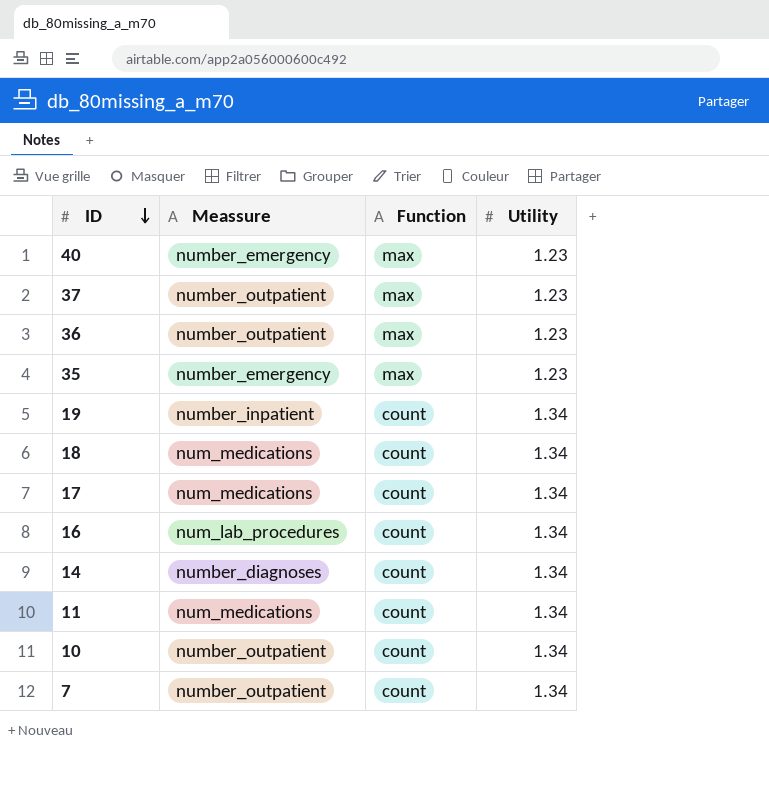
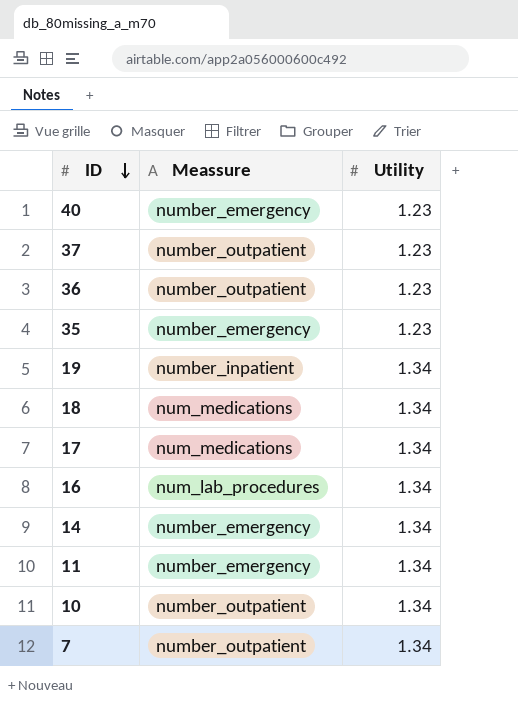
column Function | position: 3 -> none
14 | Meassure: number_diagnoses -> number_emergency
11 | Meassure: num_medications -> number_emergency

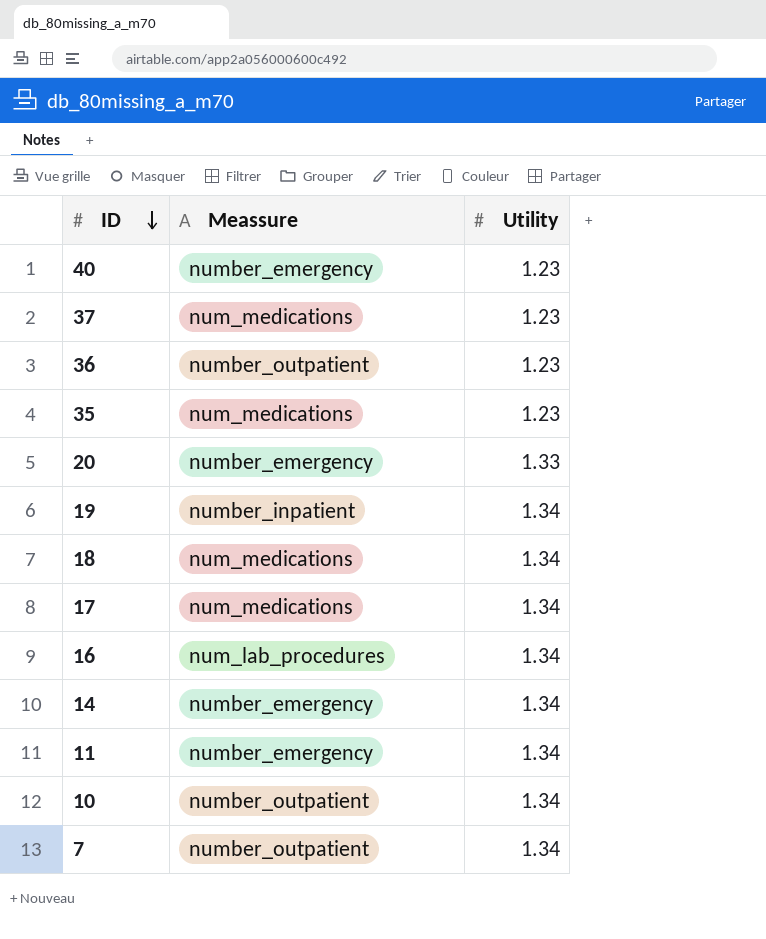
37 | Meassure: number_outpatient -> num_medications
35 | Meassure: number_emergency -> num_medications
row 20: none -> number_emergency | 1.33

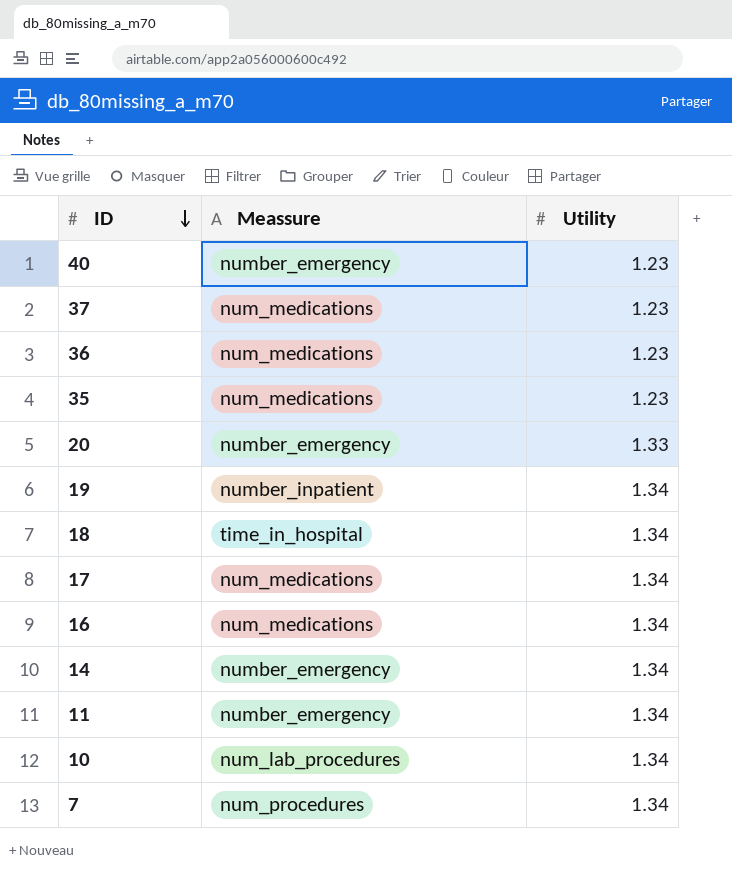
36 | Meassure: number_outpatient -> num_medications
18 | Meassure: num_medications -> time_in_hospital
16 | Meassure: num_lab_procedures -> num_medications
10 | Meassure: number_outpatient -> num_lab_procedures
7 | Meassure: number_outpatient -> num_procedures

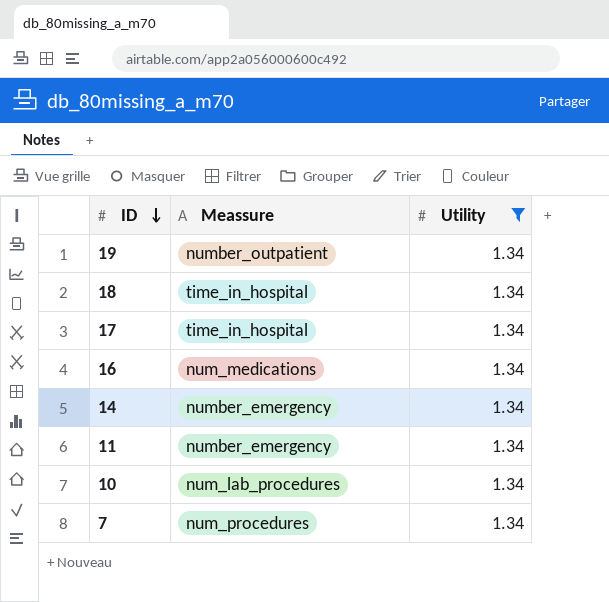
filter: none -> Utility = 1.34
19 | Meassure: number_inpatient -> number_outpatient
17 | Meassure: num_medications -> time_in_hospital

